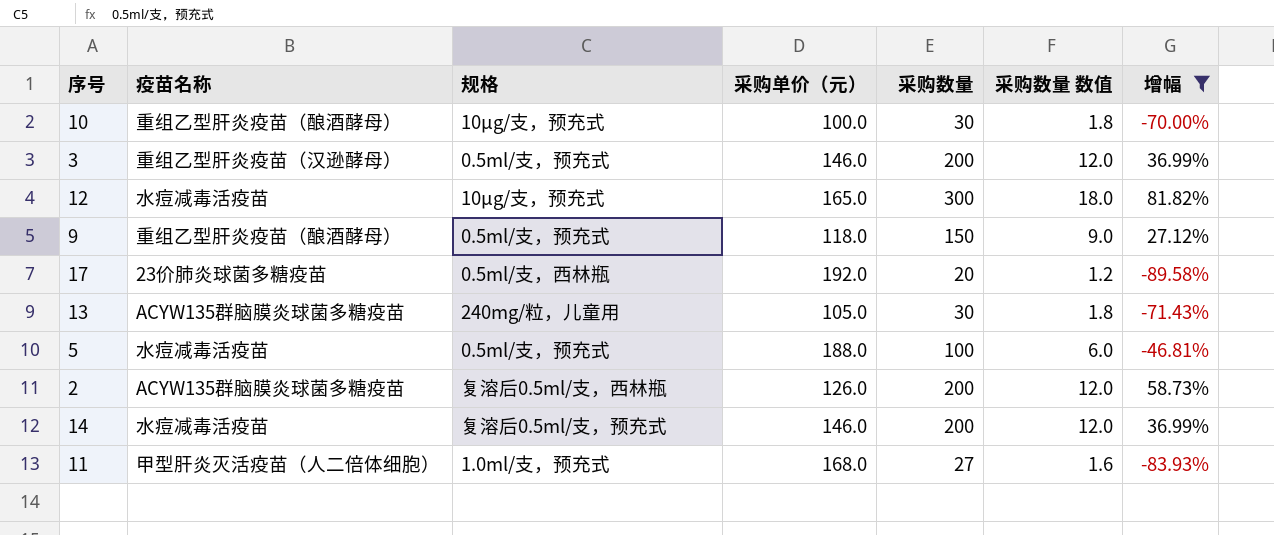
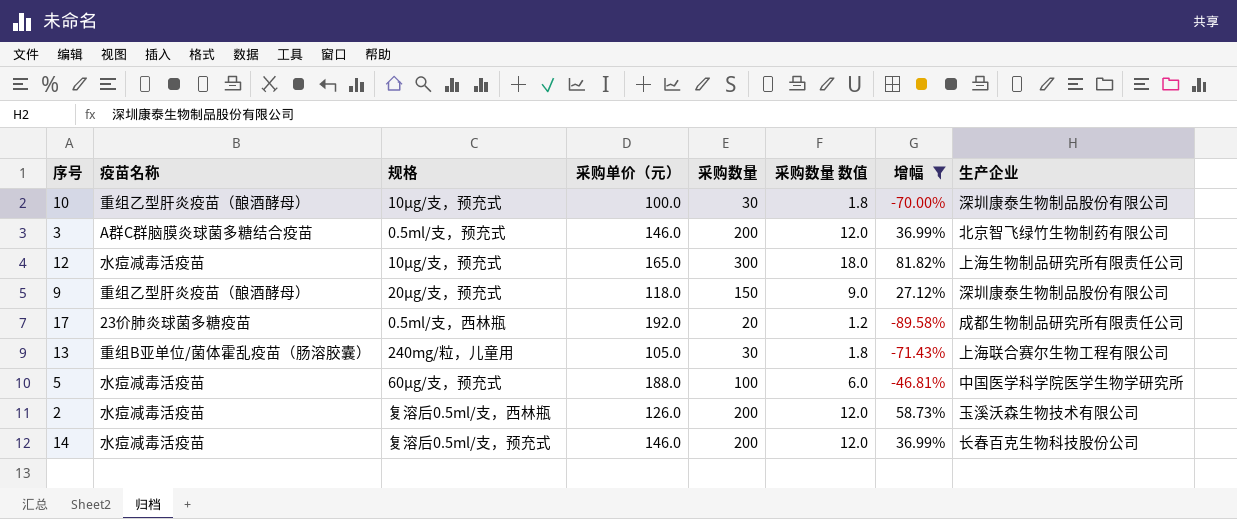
column 生产企业 | position: none -> 8
row 11: 甲型肝炎灭活疫苗（人二倍体细胞） | 1.0ml/支，预充式 | 168.0 | 27 | 1.6 | -83.93% -> none
3 | 疫苗名称: 重组乙型肝炎疫苗（汉逊酵母） -> A群C群脑膜炎球菌多糖结合疫苗
9 | 规格: 0.5ml/支，预充式 -> 20μg/支，预充式
13 | 疫苗名称: ACYW135群脑膜炎球菌多糖疫苗 -> 重组B亚单位/菌体霍乱疫苗（肠溶胶囊）
5 | 规格: 0.5ml/支，预充式 -> 60μg/支，预充式
2 | 疫苗名称: ACYW135群脑膜炎球菌多糖疫苗 -> 水痘减毒活疫苗

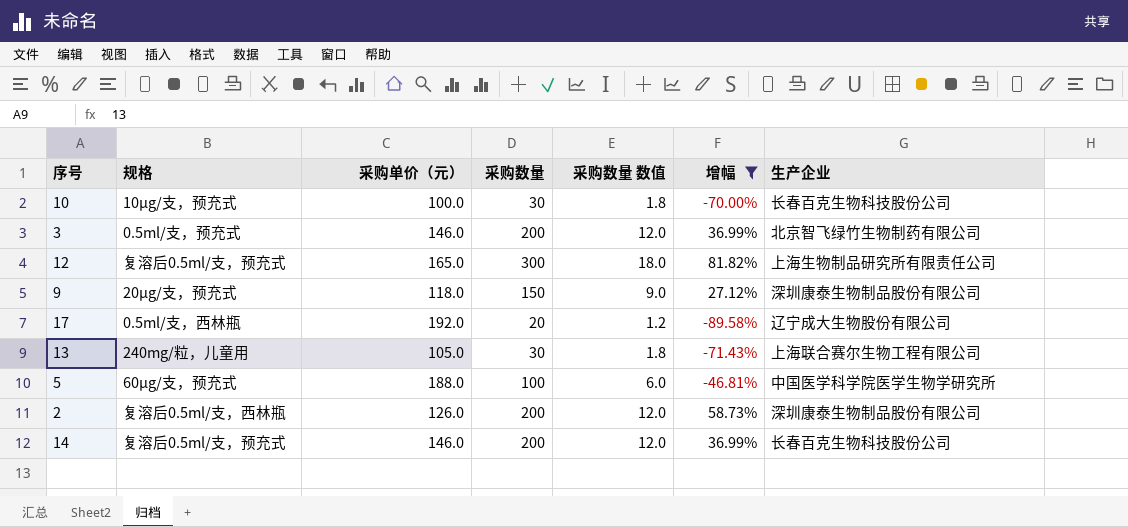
column 疫苗名称 | position: 2 -> none
10 | 生产企业: 深圳康泰生物制品股份有限公司 -> 长春百克生物科技股份公司
12 | 规格: 10μg/支，预充式 -> 复溶后0.5ml/支，预充式
17 | 生产企业: 成都生物制品研究所有限责任公司 -> 辽宁成大生物股份有限公司
2 | 生产企业: 玉溪沃森生物技术有限公司 -> 深圳康泰生物制品股份有限公司

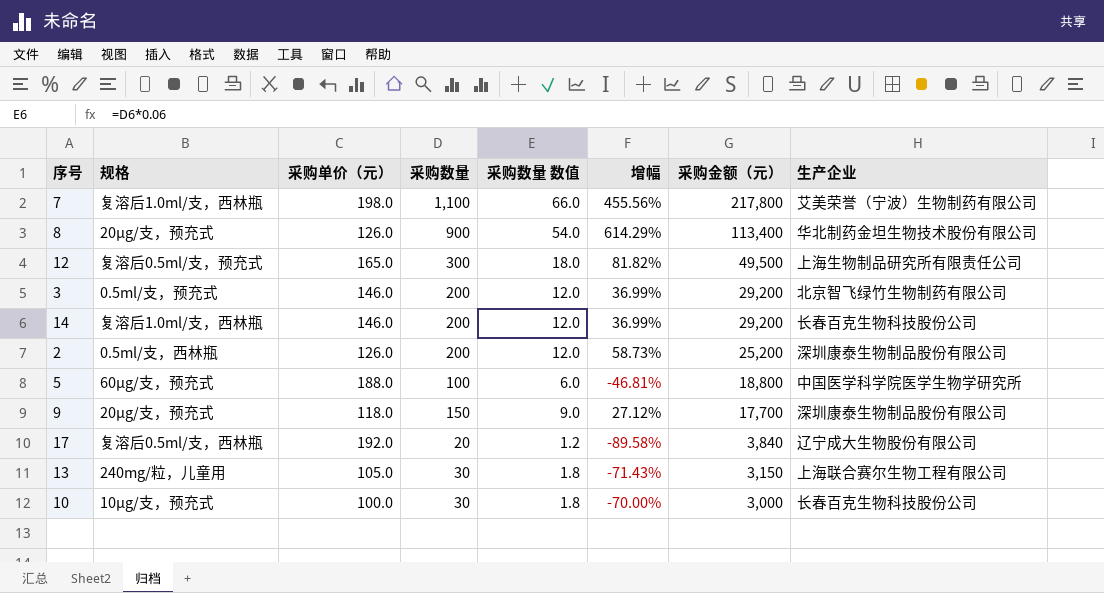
filter: 增幅 <= 81.82% -> none
row order: none -> 采购金额（元） descending
column 采购金额（元） | formula: none -> [采购单价（元）] * [采购数量]
14 | 规格: 复溶后0.5ml/支，预充式 -> 复溶后1.0ml/支，西林瓶
2 | 规格: 复溶后0.5ml/支，西林瓶 -> 0.5ml/支，西林瓶
17 | 规格: 0.5ml/支，西林瓶 -> 复溶后0.5ml/支，西林瓶

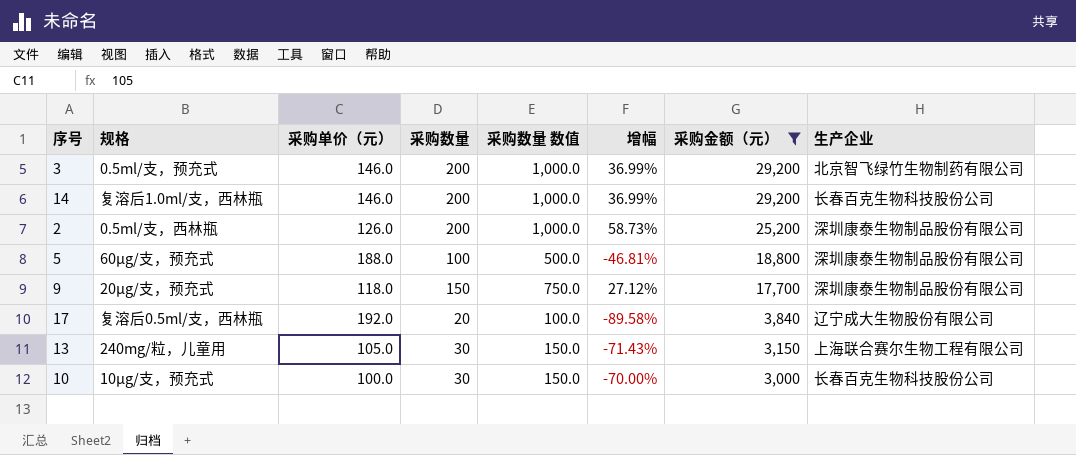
filter: none -> 采购金额（元） <= 29,200
column 采购数量 数值 | formula: [采购数量] * 0.06 -> [采购数量] * 5
5 | 生产企业: 中国医学科学院医学生物学研究所 -> 深圳康泰生物制品股份有限公司

